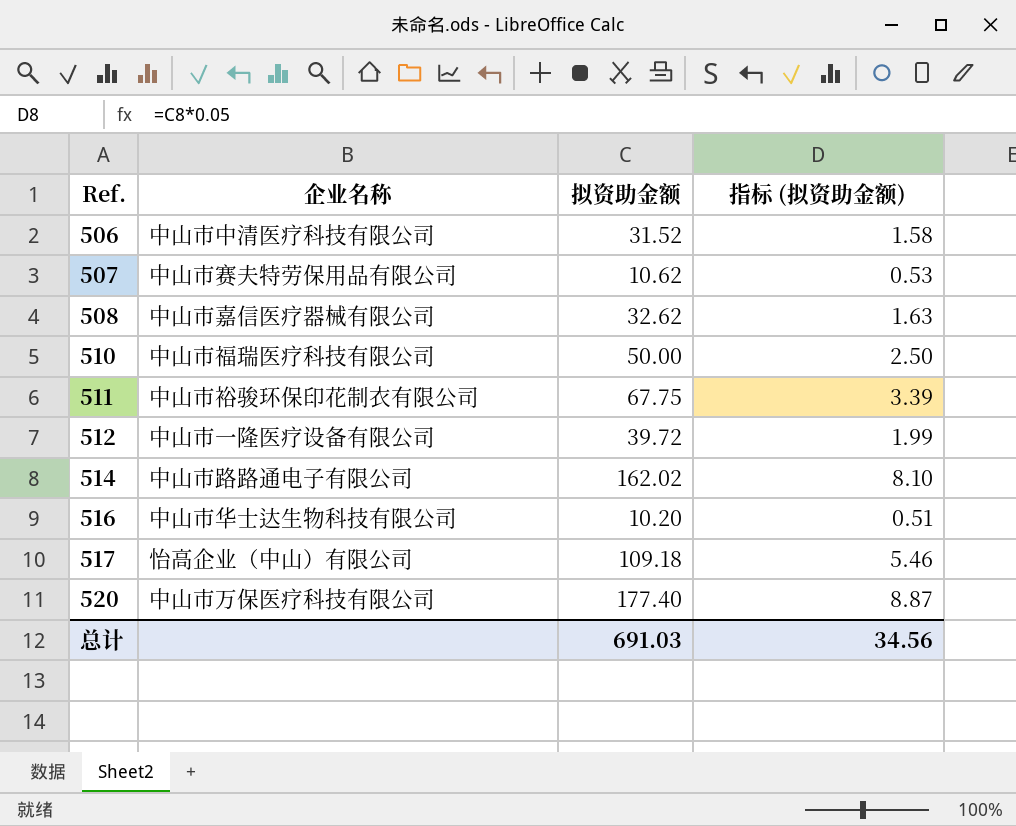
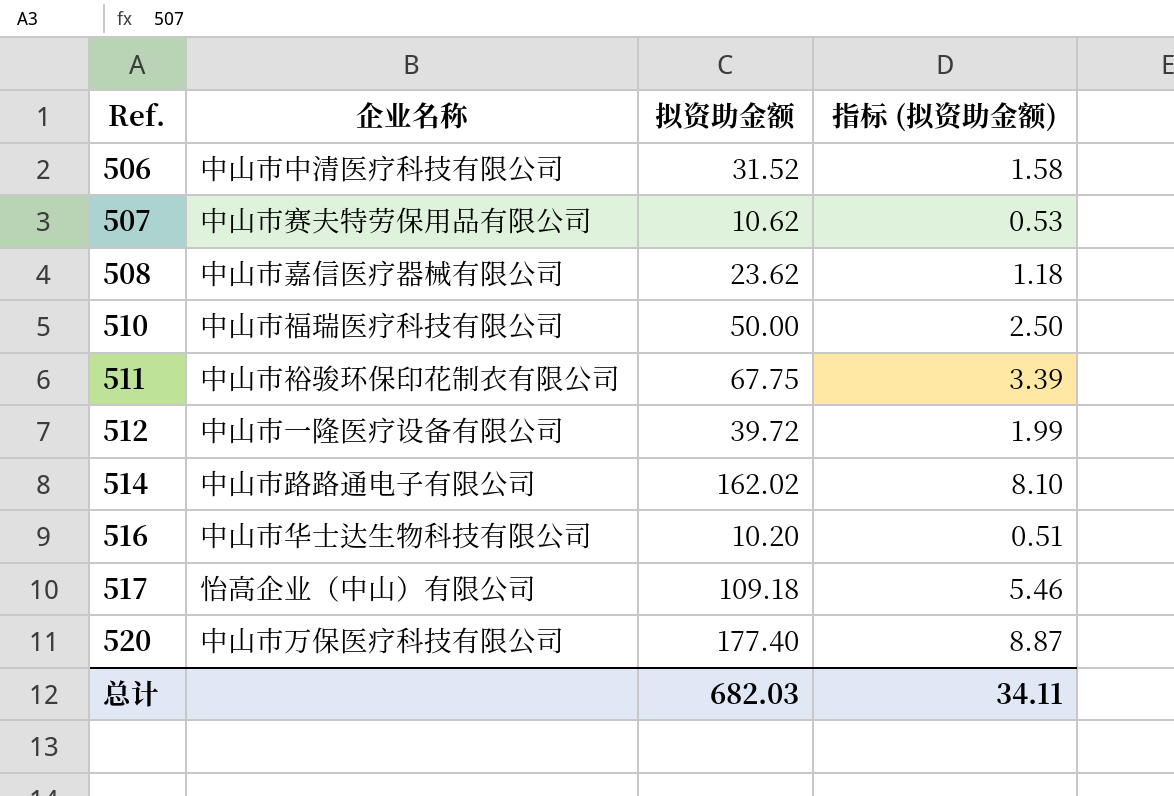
508 | 拟资助金额: 32.62 -> 23.62
508 | 指标 (拟资助金额): 1.63 -> 1.18
总计 | 拟资助金额: 691.03 -> 682.03
总计 | 指标 (拟资助金额): 34.56 -> 34.11

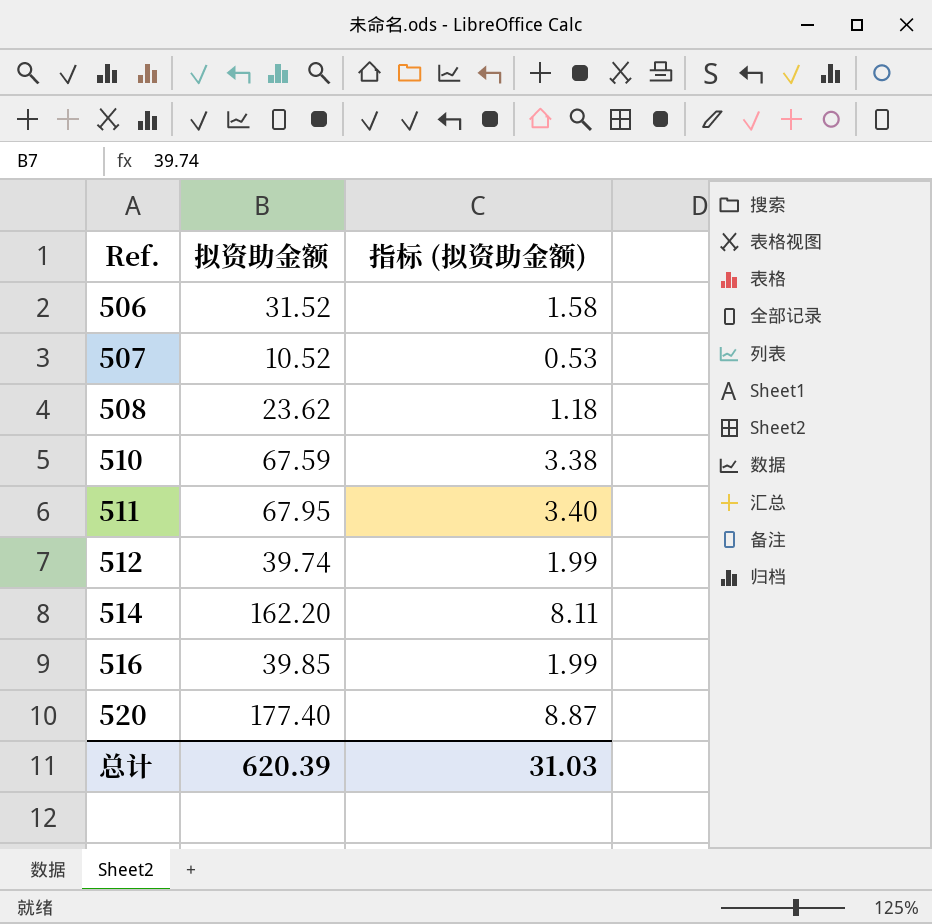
column 企业名称 | position: 2 -> none
row 517: 怡高企业（中山）有限公司 | 109.18 | 5.46 -> none
507 | 拟资助金额: 10.62 -> 10.52
510 | 拟资助金额: 50.00 -> 67.59
510 | 指标 (拟资助金额): 2.50 -> 3.38
511 | 拟资助金额: 67.75 -> 67.95
511 | 指标 (拟资助金额): 3.39 -> 3.40
512 | 拟资助金额: 39.72 -> 39.74
514 | 拟资助金额: 162.02 -> 162.20
514 | 指标 (拟资助金额): 8.10 -> 8.11
516 | 拟资助金额: 10.20 -> 39.85
516 | 指标 (拟资助金额): 0.51 -> 1.99
总计 | 拟资助金额: 682.03 -> 620.39
总计 | 指标 (拟资助金额): 34.11 -> 31.03

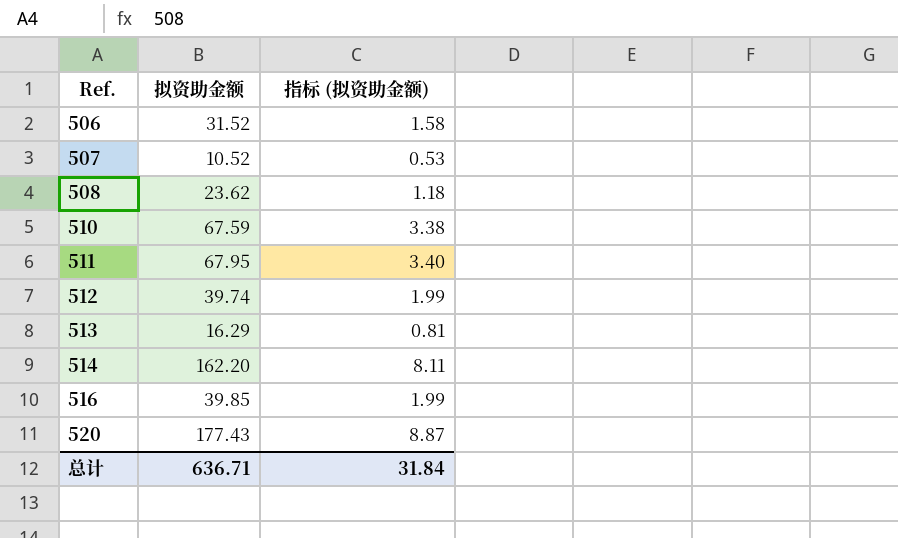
row 513: none -> 16.29 | 0.81
520 | 拟资助金额: 177.40 -> 177.43
总计 | 拟资助金额: 620.39 -> 636.71
总计 | 指标 (拟资助金额): 31.03 -> 31.84

